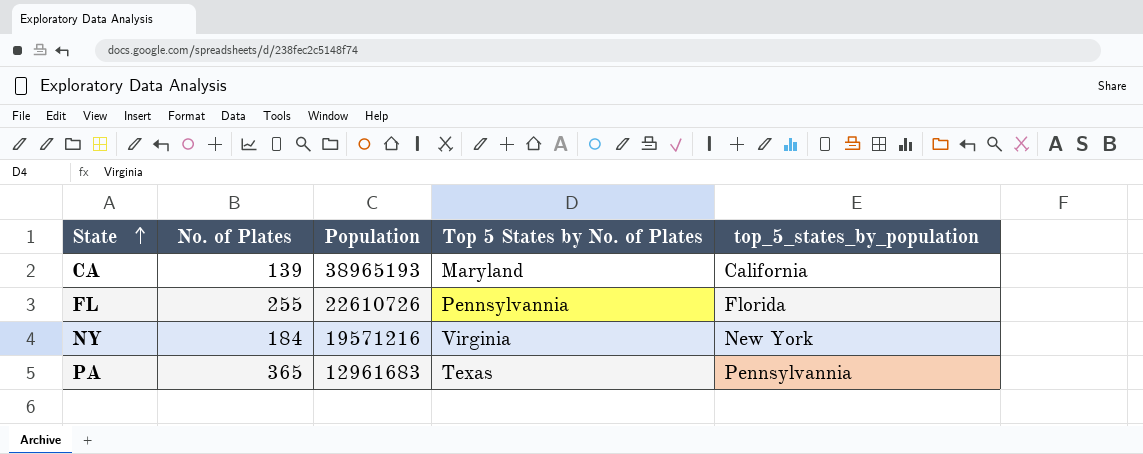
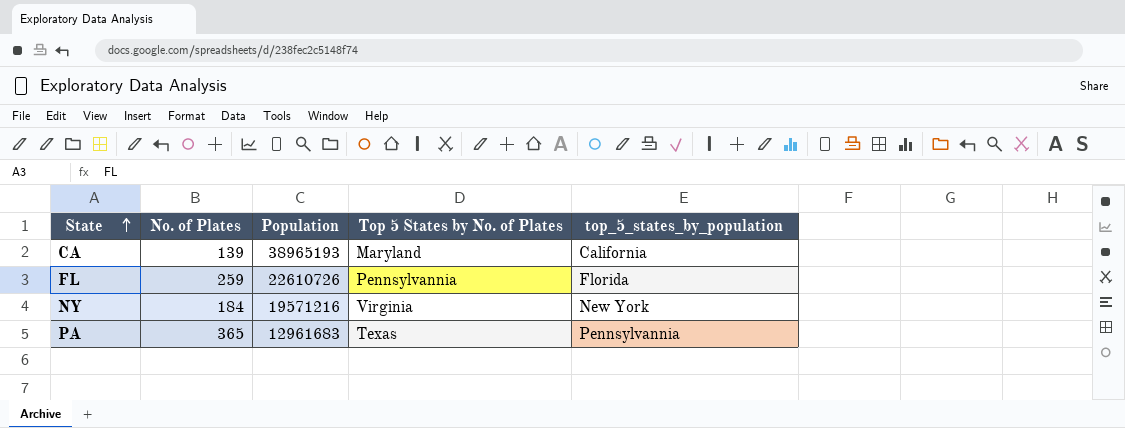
FL | No. of Plates: 255 -> 259

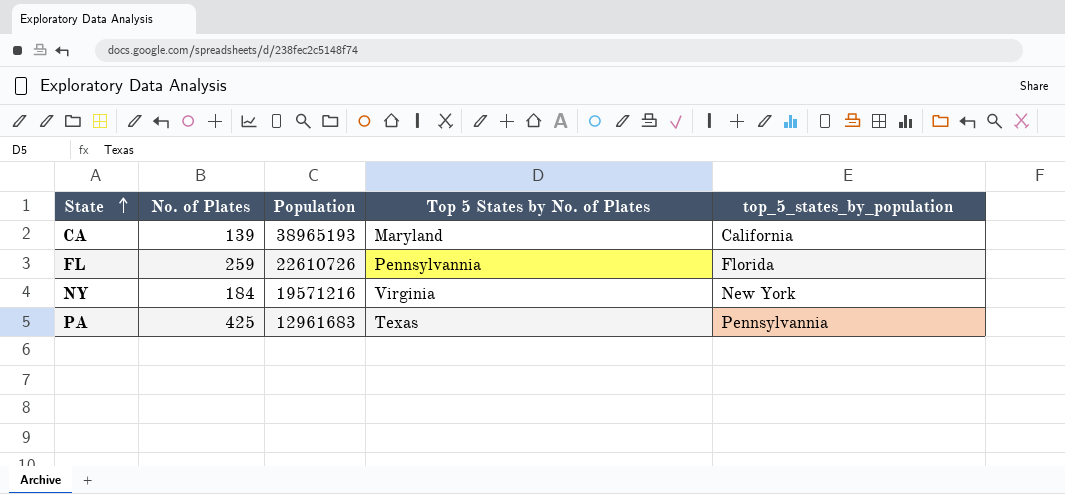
PA | No. of Plates: 365 -> 425

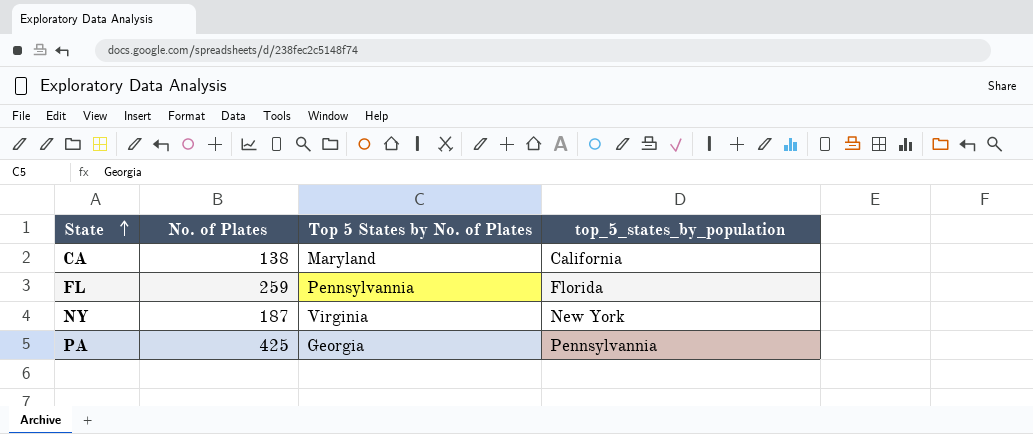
column Population | position: 3 -> none
CA | No. of Plates: 139 -> 138
NY | No. of Plates: 184 -> 187
PA | Top 5 States by No. of Plates: Texas -> Georgia

